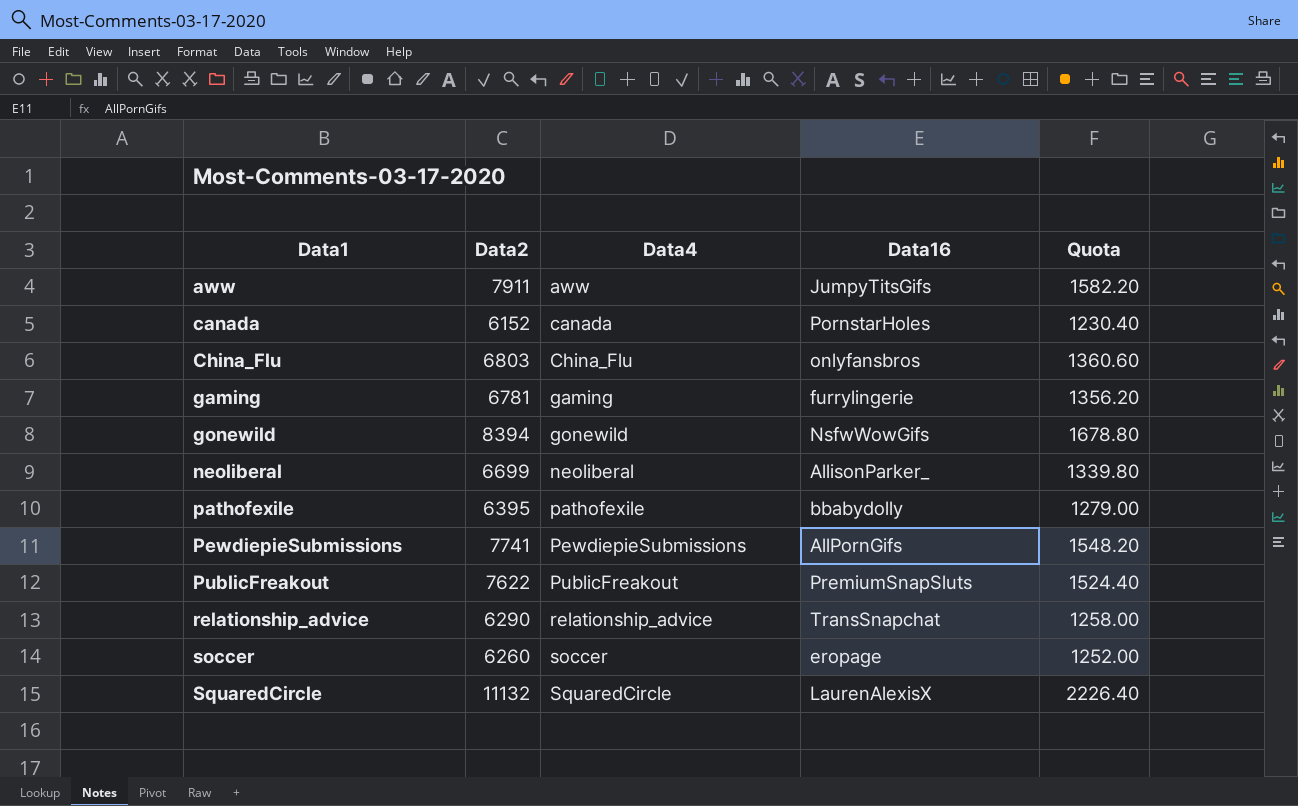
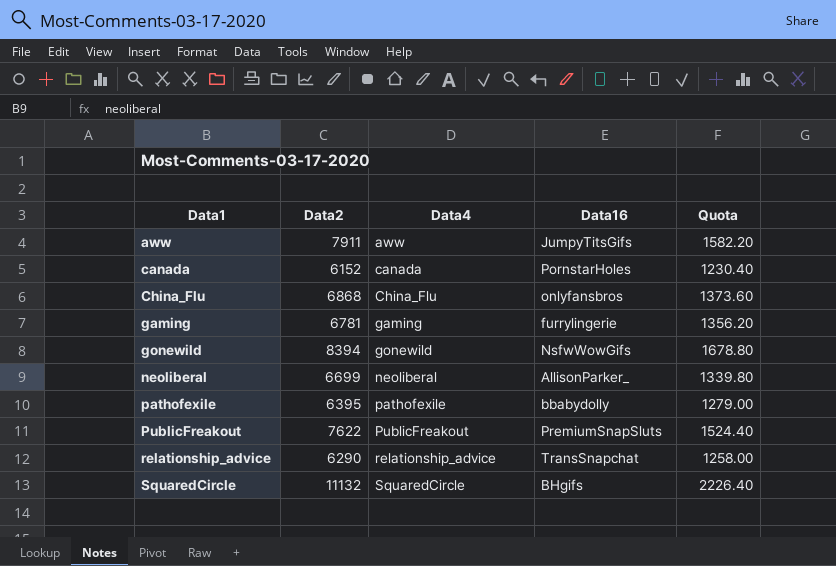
row PewdiepieSubmissions: 7741 | PewdiepieSubmissions | AllPornGifs | 1548.20 -> none
row soccer: 6260 | soccer | eropage | 1252.00 -> none
China_Flu | Data2: 6803 -> 6868
China_Flu | Quota: 1360.60 -> 1373.60
SquaredCircle | Data16: LaurenAlexisX -> BHgifs

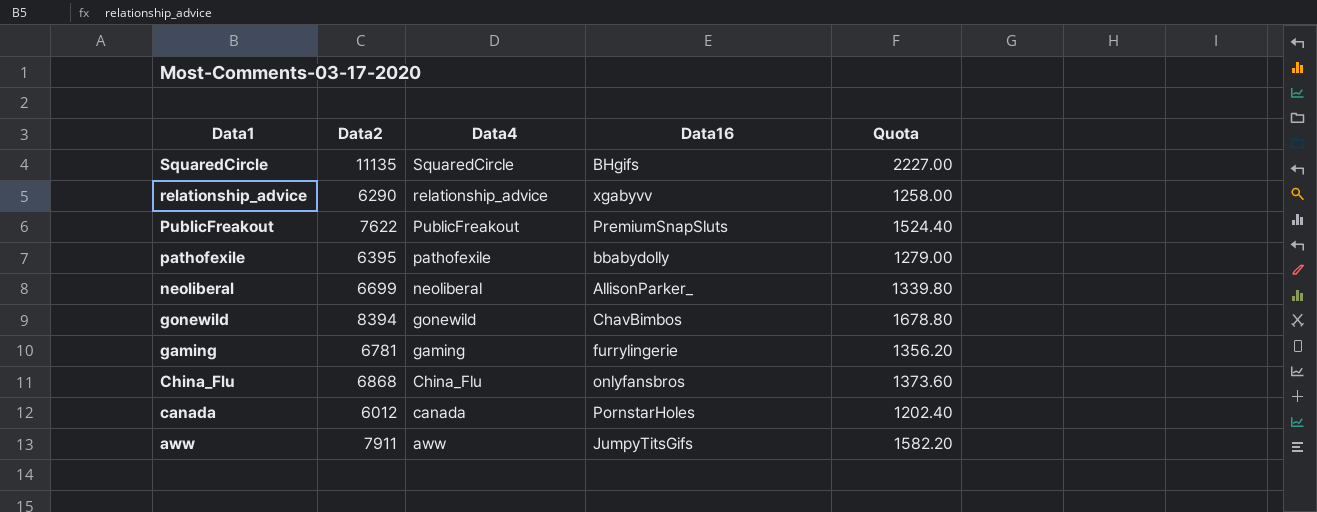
row order: Data1 ascending -> Data1 descending
SquaredCircle | Data2: 11132 -> 11135
SquaredCircle | Quota: 2226.40 -> 2227.00
relationship_advice | Data16: TransSnapchat -> xgabyvv
gonewild | Data16: NsfwWowGifs -> ChavBimbos
canada | Data2: 6152 -> 6012
canada | Quota: 1230.40 -> 1202.40

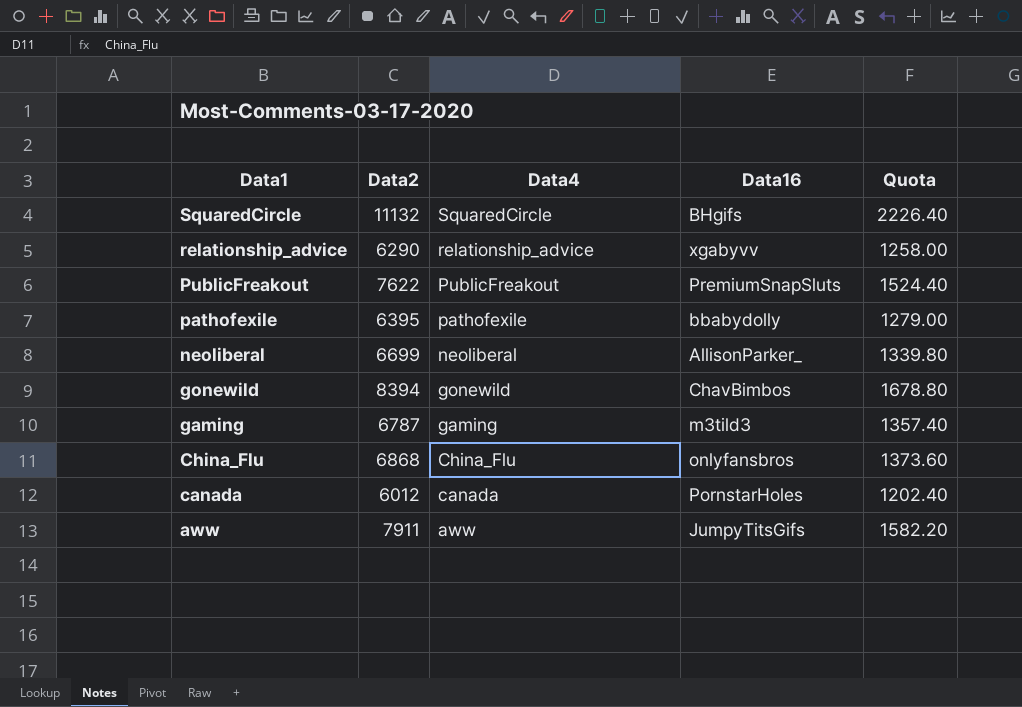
SquaredCircle | Data2: 11135 -> 11132
SquaredCircle | Quota: 2227.00 -> 2226.40
gaming | Data2: 6781 -> 6787
gaming | Data16: furrylingerie -> m3tild3
gaming | Quota: 1356.20 -> 1357.40

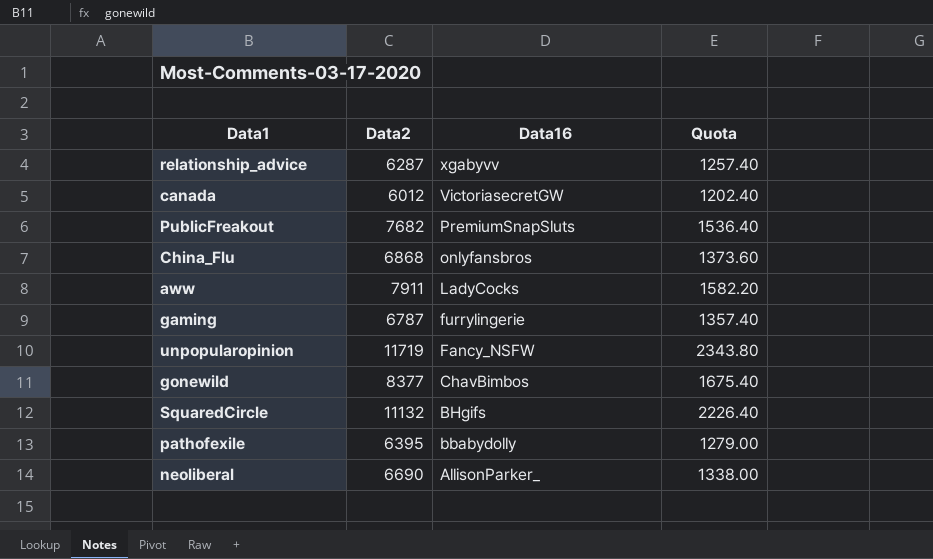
row order: Data1 descending -> Data16 descending
column Data4 | position: 3 -> none
relationship_advice | Data2: 6290 -> 6287
relationship_advice | Quota: 1258.00 -> 1257.40
canada | Data16: PornstarHoles -> VictoriasecretGW
PublicFreakout | Data2: 7622 -> 7682
PublicFreakout | Quota: 1524.40 -> 1536.40
aww | Data16: JumpyTitsGifs -> LadyCocks
gaming | Data16: m3tild3 -> furrylingerie
row unpopularopinion: none -> 11719 | Fancy_NSFW | 2343.80
gonewild | Data2: 8394 -> 8377
gonewild | Quota: 1678.80 -> 1675.40
neoliberal | Data2: 6699 -> 6690
neoliberal | Quota: 1339.80 -> 1338.00

